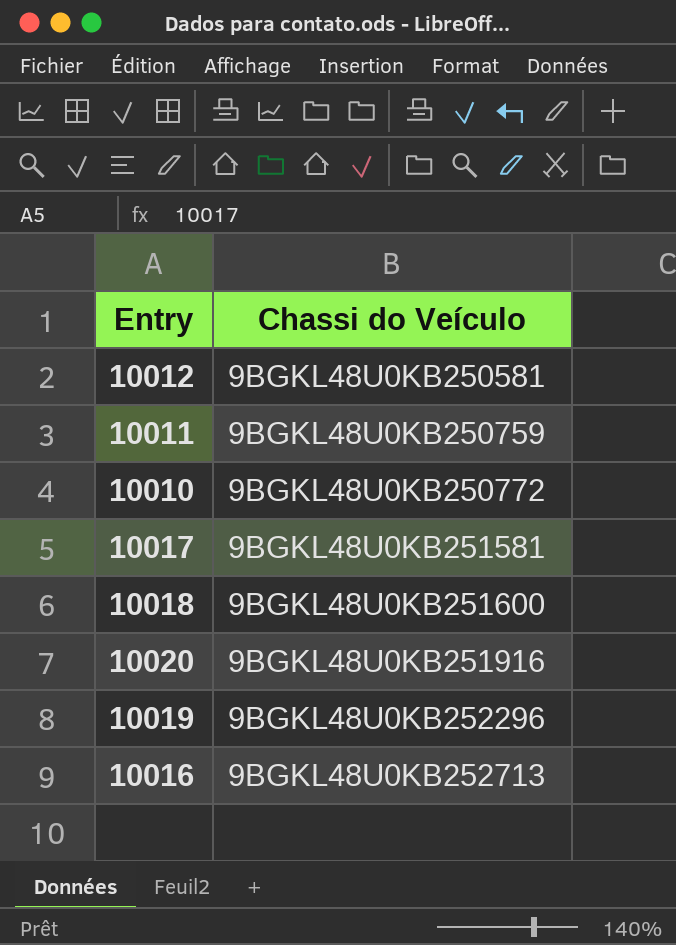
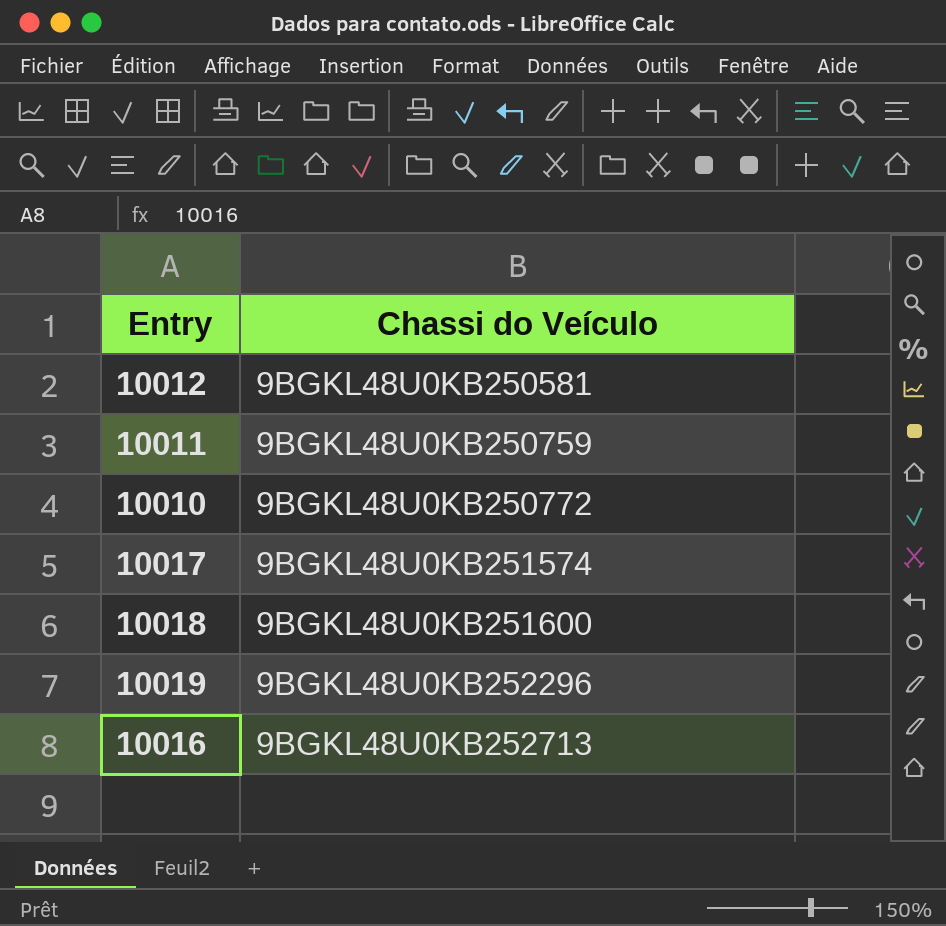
row 10020: 9BGKL48U0KB251916 -> none
10017 | Chassi do Veículo: 9BGKL48U0KB251581 -> 9BGKL48U0KB251574

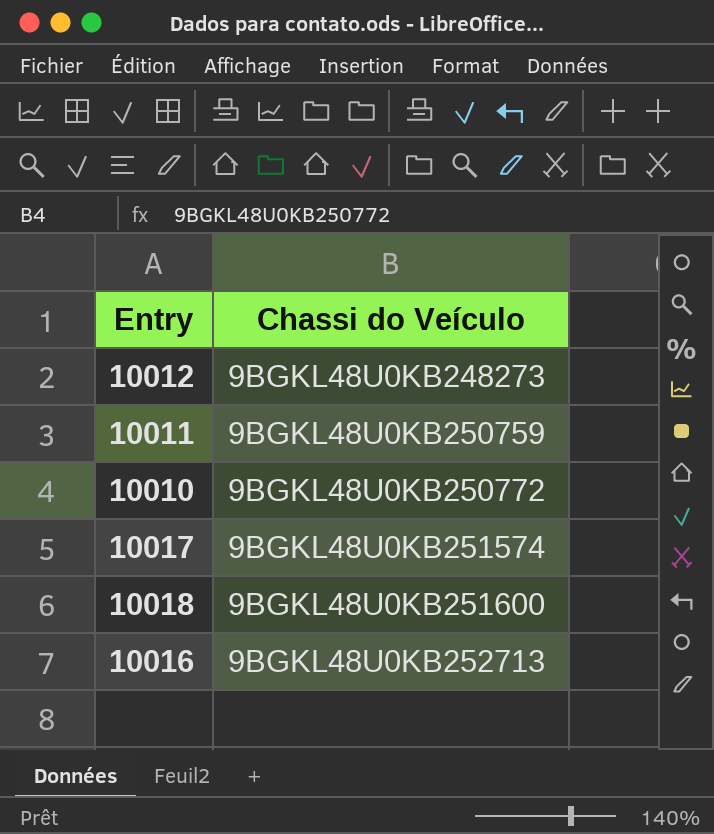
row 10019: 9BGKL48U0KB252296 -> none
10012 | Chassi do Veículo: 9BGKL48U0KB250581 -> 9BGKL48U0KB248273

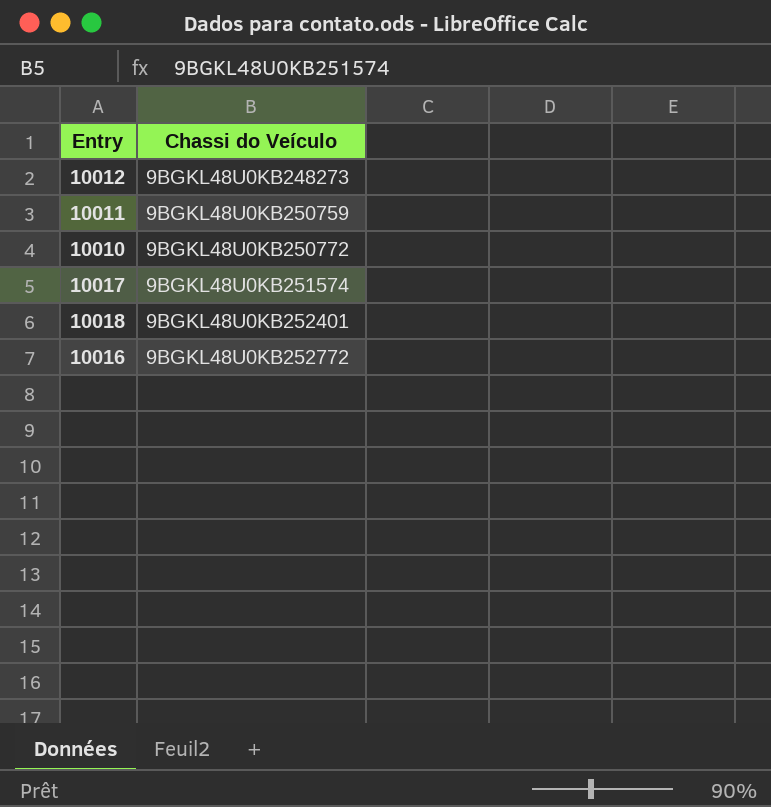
10018 | Chassi do Veículo: 9BGKL48U0KB251600 -> 9BGKL48U0KB252401
10016 | Chassi do Veículo: 9BGKL48U0KB252713 -> 9BGKL48U0KB252772

